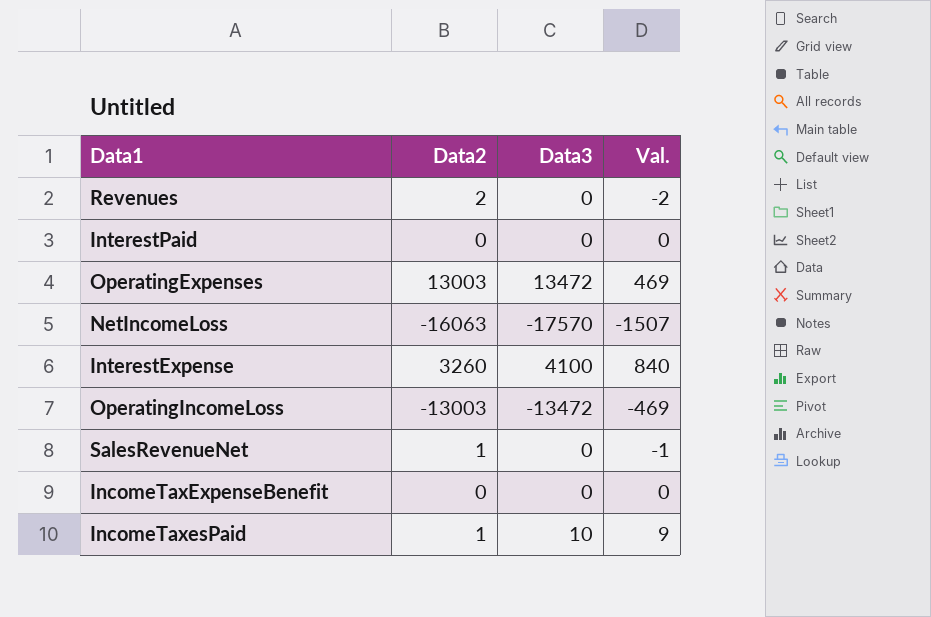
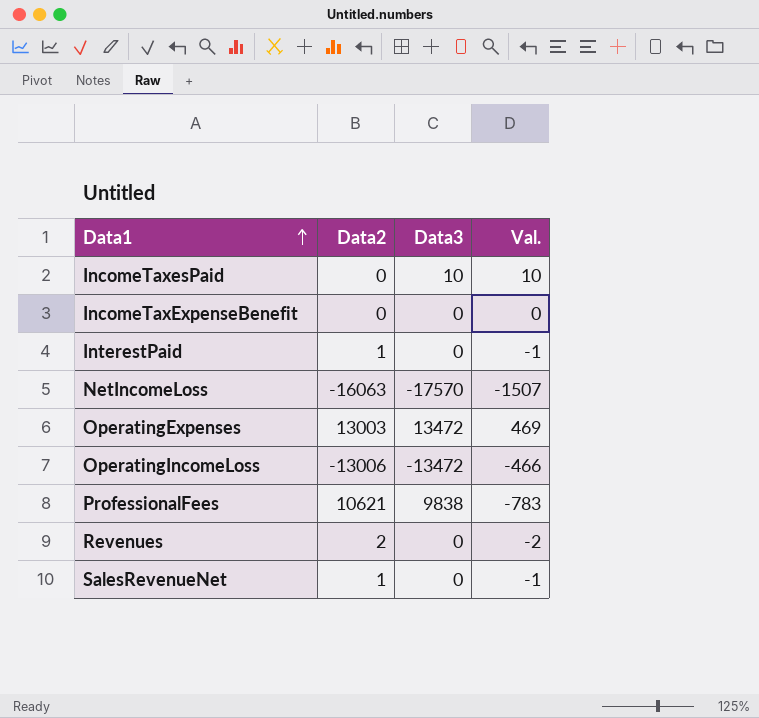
row order: none -> Data1 ascending
row InterestExpense: 3260 | 4100 | 840 -> none
IncomeTaxesPaid | Data2: 1 -> 0
IncomeTaxesPaid | Val.: 9 -> 10
InterestPaid | Data2: 0 -> 1
InterestPaid | Val.: 0 -> -1
OperatingIncomeLoss | Data2: -13003 -> -13006
OperatingIncomeLoss | Val.: -469 -> -466
row ProfessionalFees: none -> 10621 | 9838 | -783

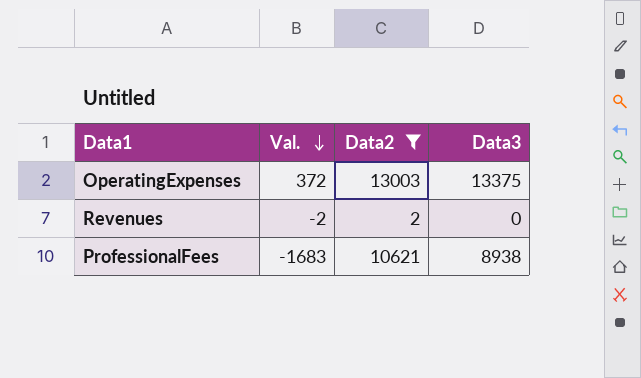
filter: none -> Data2 >= 2
row order: Data1 ascending -> Val. descending
column Val. | position: 4 -> 2
OperatingExpenses | Val.: 469 -> 372
OperatingExpenses | Data3: 13472 -> 13375
ProfessionalFees | Val.: -783 -> -1683
ProfessionalFees | Data3: 9838 -> 8938

